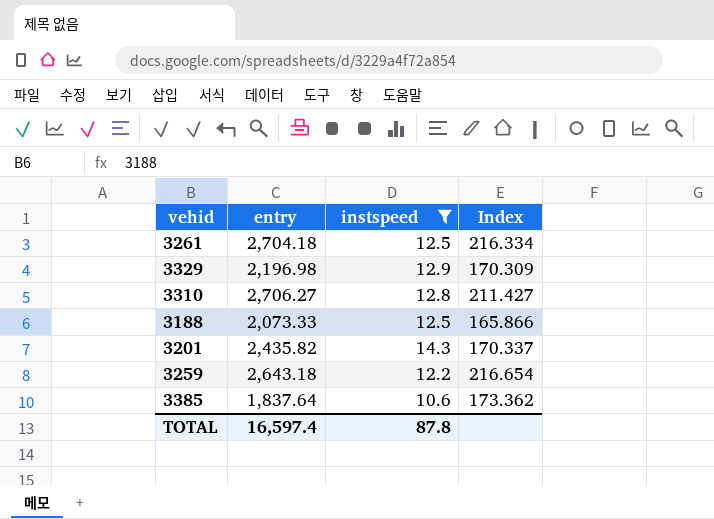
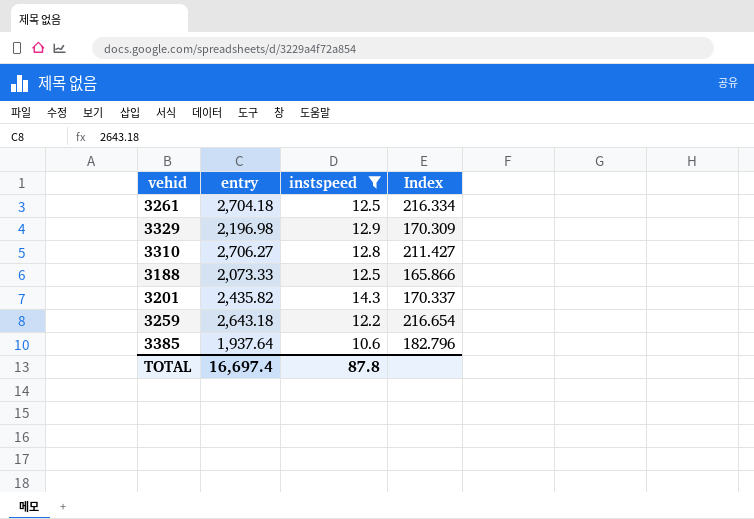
3385 | entry: 1,837.64 -> 1,937.64
3385 | Index: 173.362 -> 182.796
TOTAL | entry: 16,597.4 -> 16,697.4

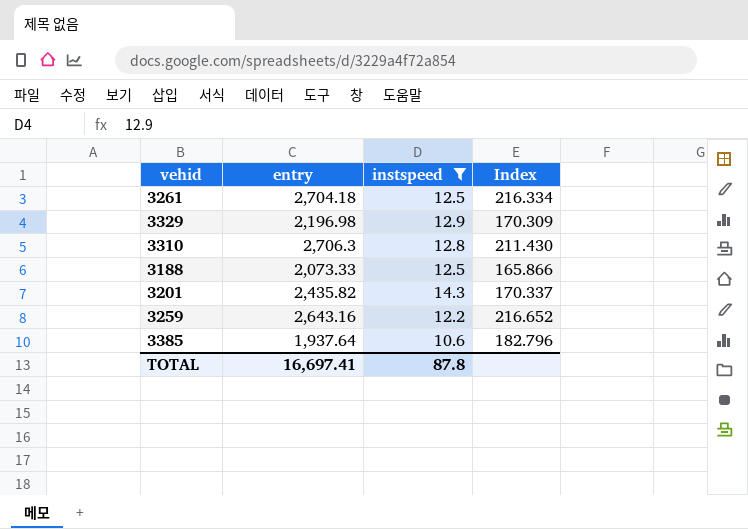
3310 | entry: 2,706.27 -> 2,706.3
3310 | Index: 211.427 -> 211.430
3259 | entry: 2,643.18 -> 2,643.16
3259 | Index: 216.654 -> 216.652
TOTAL | entry: 16,697.4 -> 16,697.41

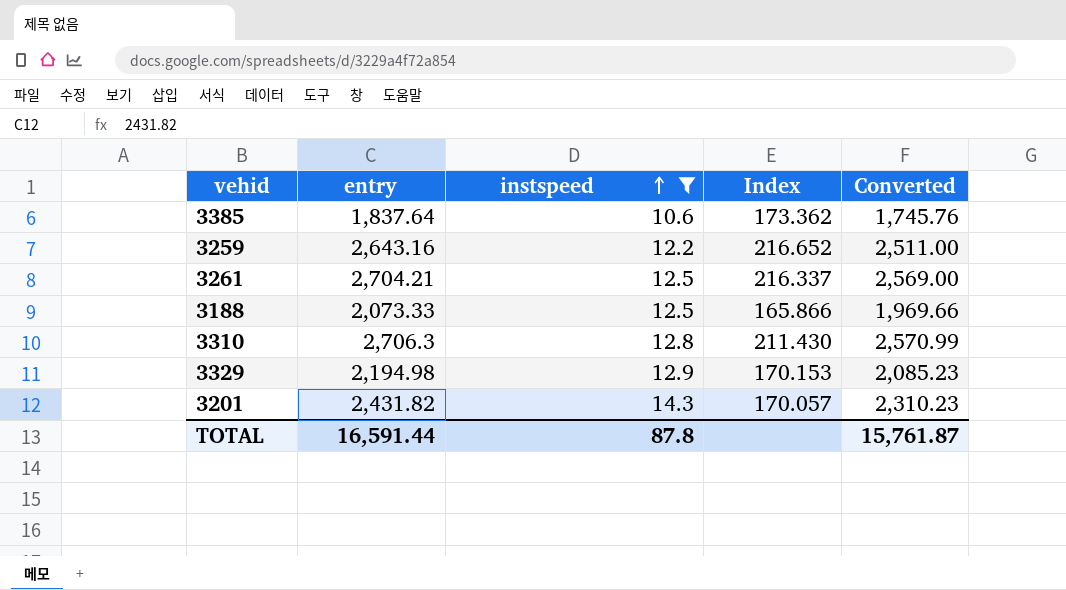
row order: none -> instspeed ascending
column Converted | formula: none -> [entry] * 0.95
3385 | entry: 1,937.64 -> 1,837.64
3385 | Index: 182.796 -> 173.362
3261 | entry: 2,704.18 -> 2,704.21
3261 | Index: 216.334 -> 216.337
3329 | entry: 2,196.98 -> 2,194.98
3329 | Index: 170.309 -> 170.153
3201 | entry: 2,435.82 -> 2,431.82
3201 | Index: 170.337 -> 170.057
TOTAL | entry: 16,697.41 -> 16,591.44

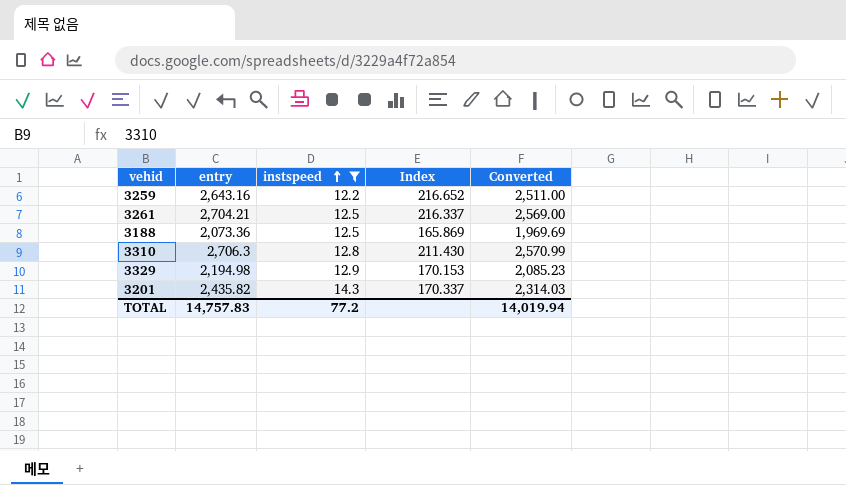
row 3385: 1,837.64 | 10.6 | 173.362 | 1,745.76 -> none
3188 | entry: 2,073.33 -> 2,073.36
3188 | Index: 165.866 -> 165.869
3188 | Converted: 1,969.66 -> 1,969.69
3201 | entry: 2,431.82 -> 2,435.82
3201 | Index: 170.057 -> 170.337
3201 | Converted: 2,310.23 -> 2,314.03
TOTAL | entry: 16,591.44 -> 14,757.83
TOTAL | instspeed: 87.8 -> 77.2
TOTAL | Converted: 15,761.87 -> 14,019.94

